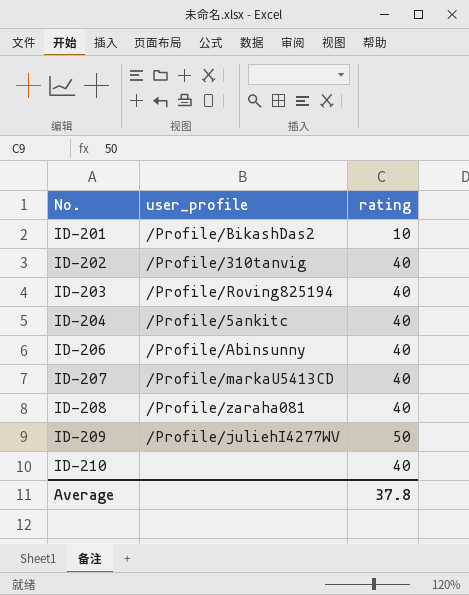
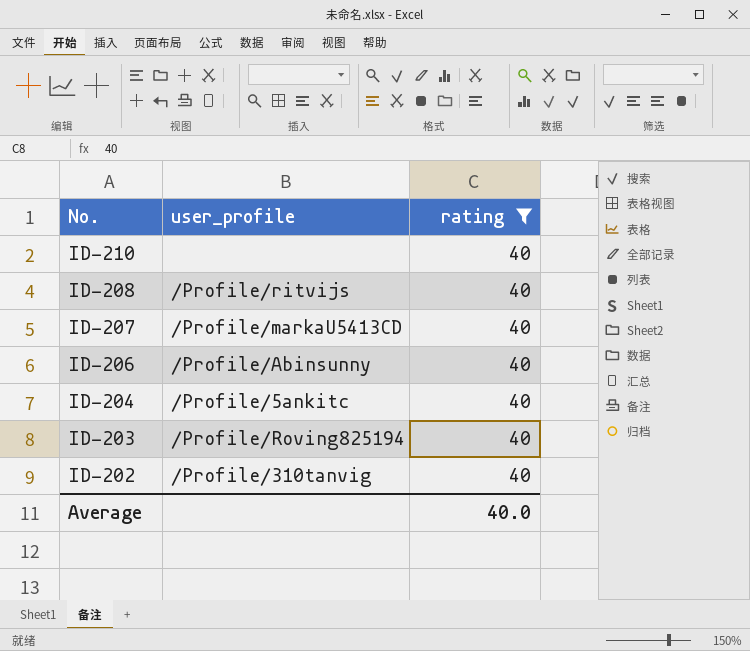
filter: none -> rating = 40
row order: No. ascending -> No. descending
ID-208 | user_profile: /Profile/zaraha081 -> /Profile/ritvijs
Average | rating: 37.8 -> 40.0

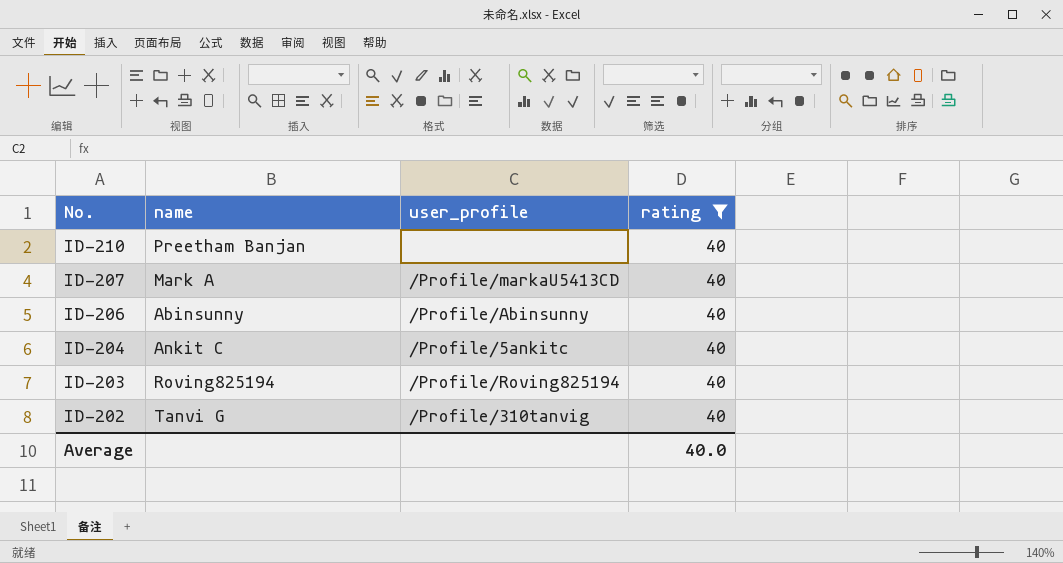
column name | position: none -> 2
row ID-208: /Profile/ritvijs | 40 -> none

